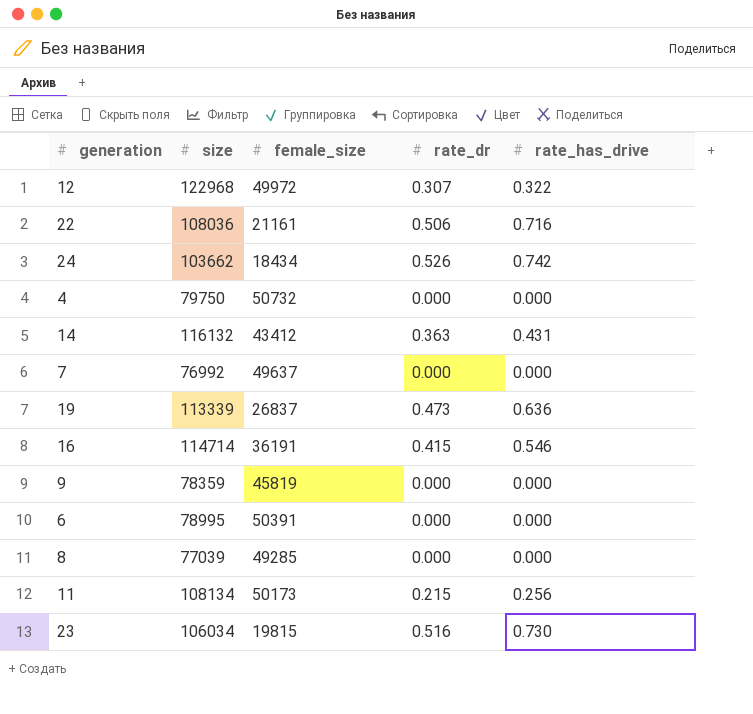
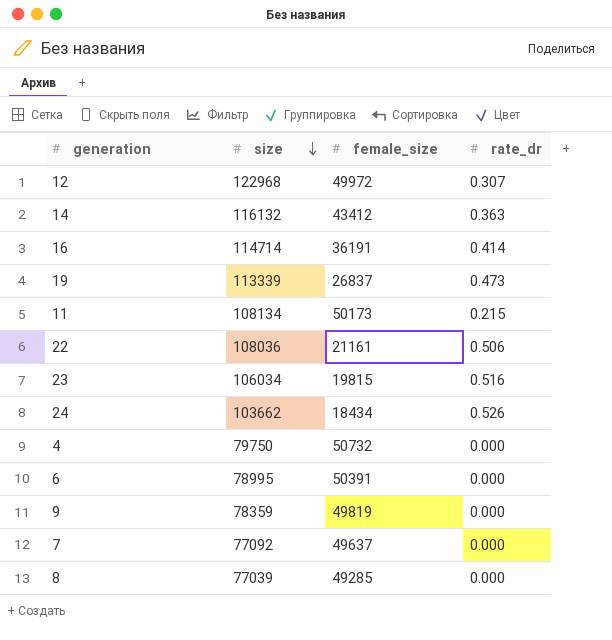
row order: none -> size descending
column rate_has_drive | position: 5 -> none
16 | rate_dr: 0.415 -> 0.414
9 | female_size: 45819 -> 49819
7 | size: 76992 -> 77092

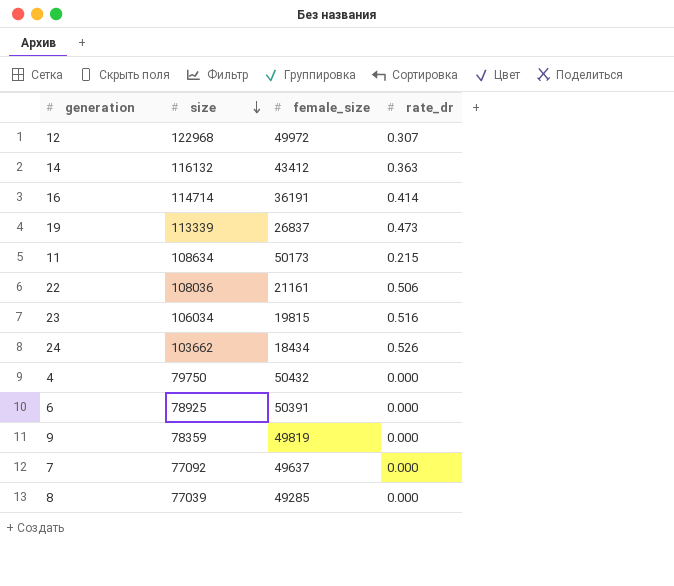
11 | size: 108134 -> 108634
4 | female_size: 50732 -> 50432
6 | size: 78995 -> 78925

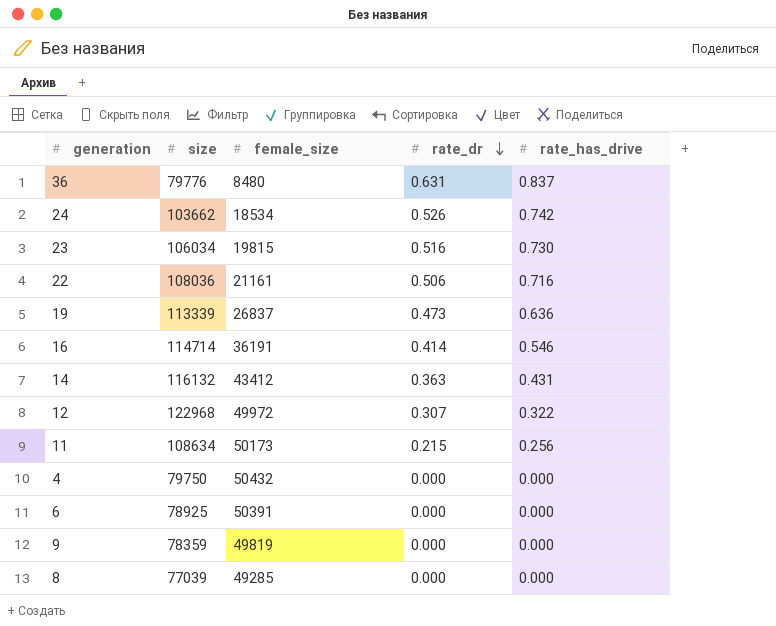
row order: size descending -> rate_dr descending
column rate_has_drive | position: none -> 5
row 7: 77092 | 49637 | 0.000 -> none
row 36: none -> 79776 | 8480 | 0.631 | 0.837
24 | female_size: 18434 -> 18534

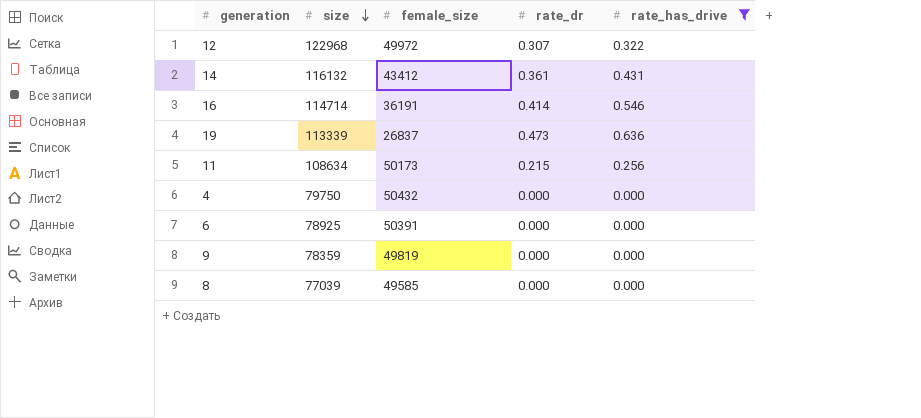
filter: none -> rate_has_drive <= 0.636
row order: rate_dr descending -> size descending
14 | rate_dr: 0.363 -> 0.361
8 | female_size: 49285 -> 49585

